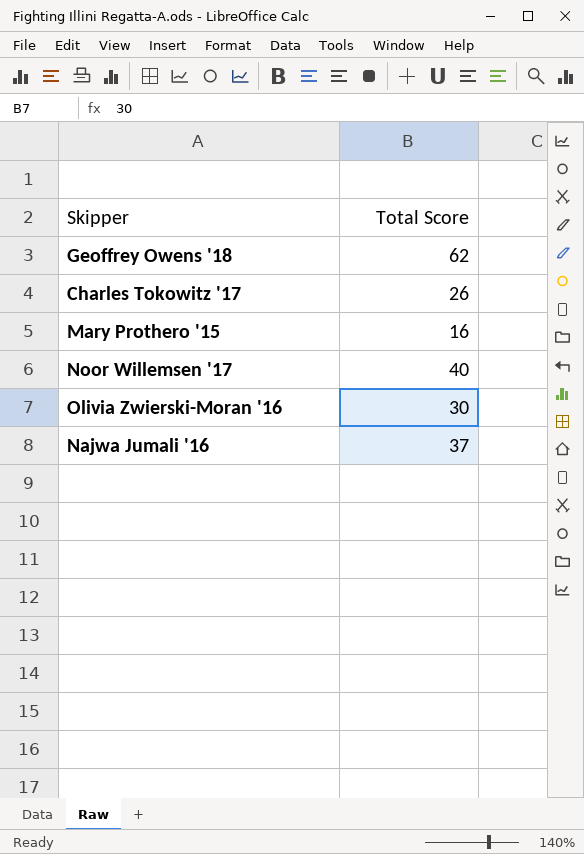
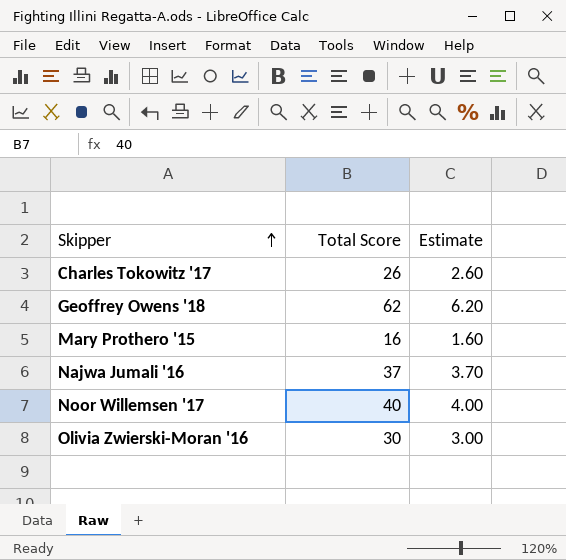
row order: none -> Skipper ascending
column Estimate | formula: none -> [Total Score] * 0.1

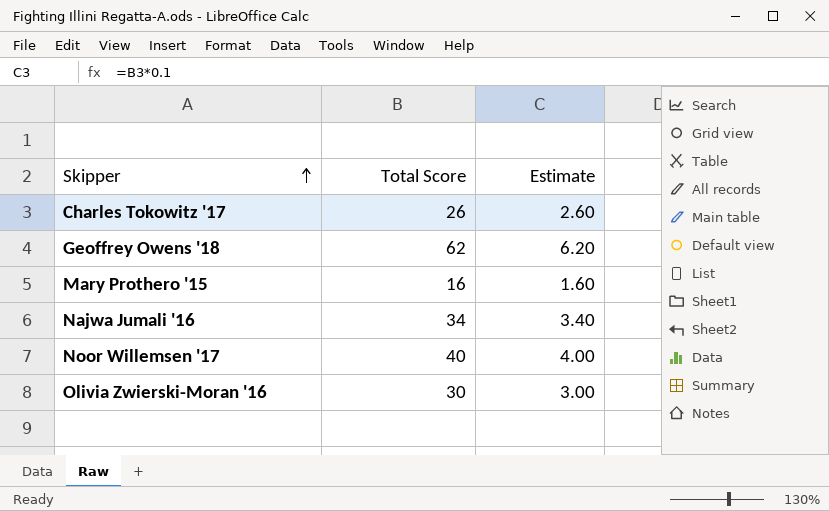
Najwa Jumali '16 | Total Score: 37 -> 34
Najwa Jumali '16 | Estimate: 3.70 -> 3.40

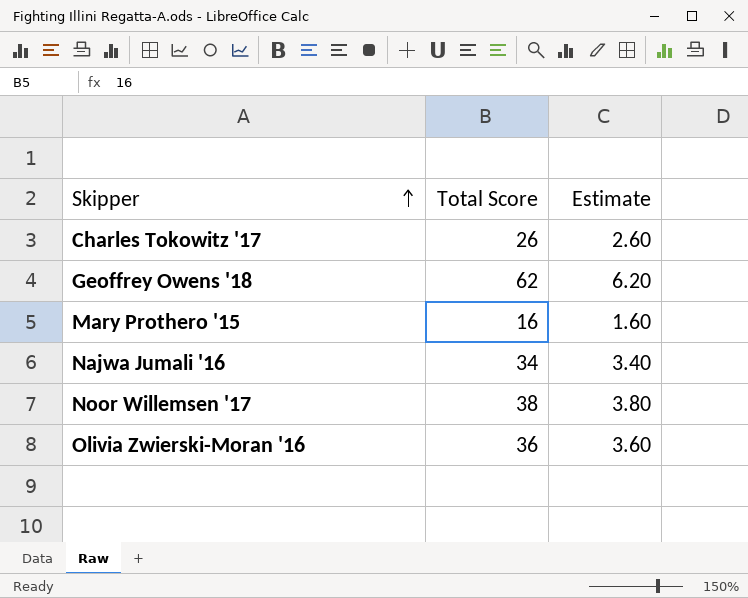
Noor Willemsen '17 | Total Score: 40 -> 38
Noor Willemsen '17 | Estimate: 4.00 -> 3.80
Olivia Zwierski-Moran '16 | Total Score: 30 -> 36
Olivia Zwierski-Moran '16 | Estimate: 3.00 -> 3.60

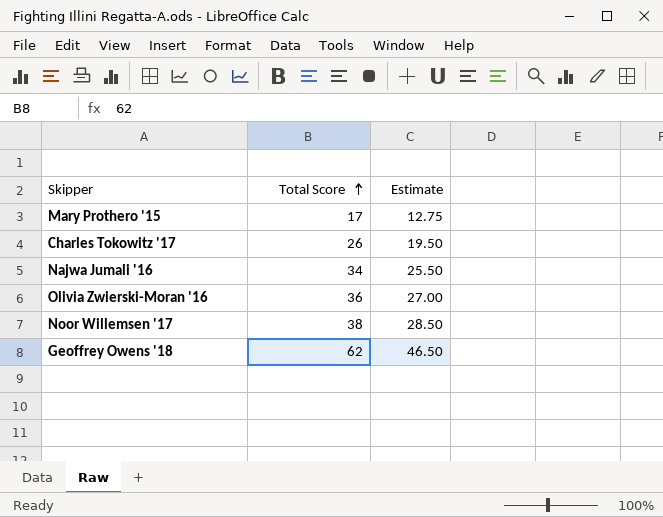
row order: Skipper ascending -> Total Score ascending
column Estimate | formula: [Total Score] * 0.1 -> [Total Score] * 0.75
Mary Prothero '15 | Total Score: 16 -> 17

